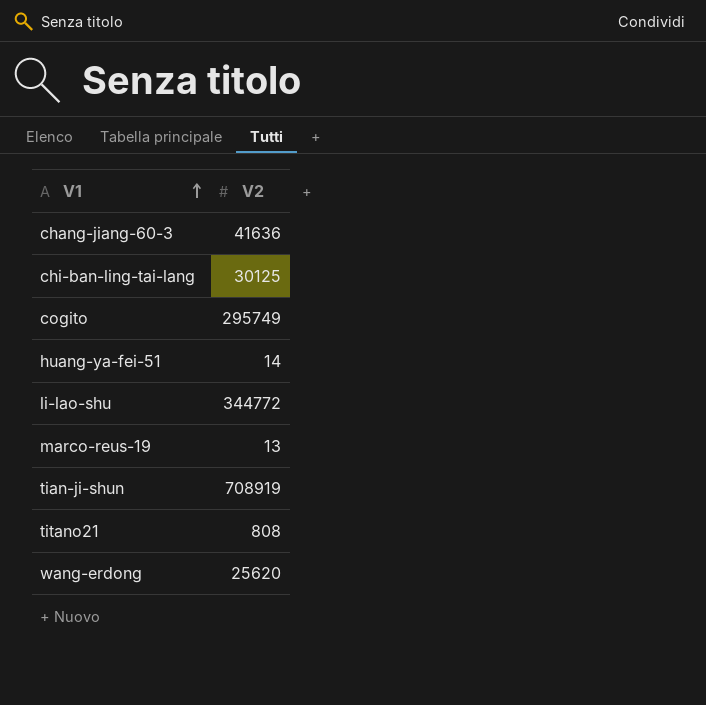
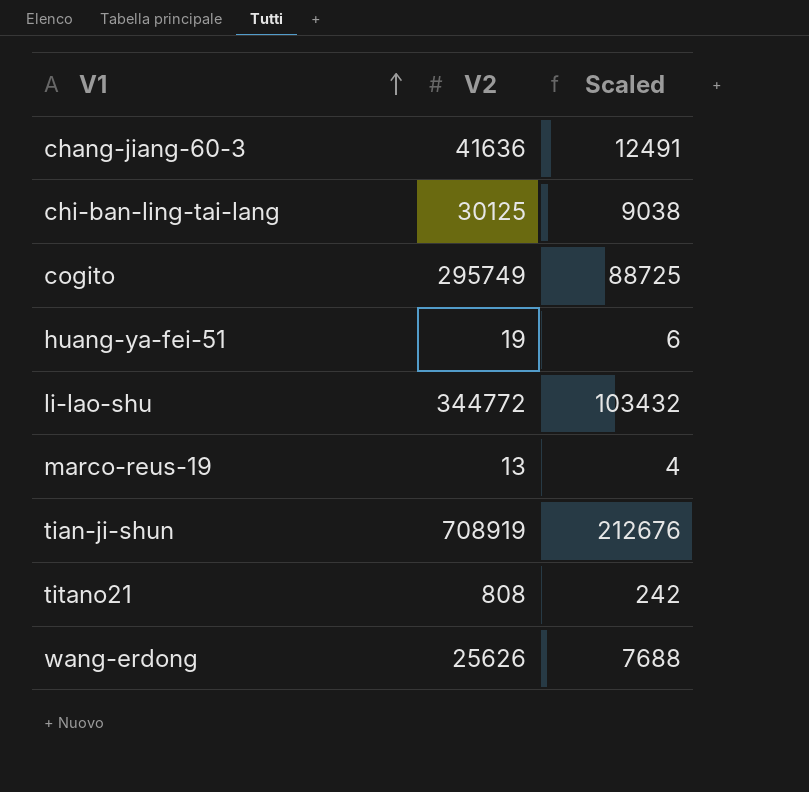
column Scaled | formula: none -> [V2] * 0.3
huang-ya-fei-51 | V2: 14 -> 19
wang-erdong | V2: 25620 -> 25626

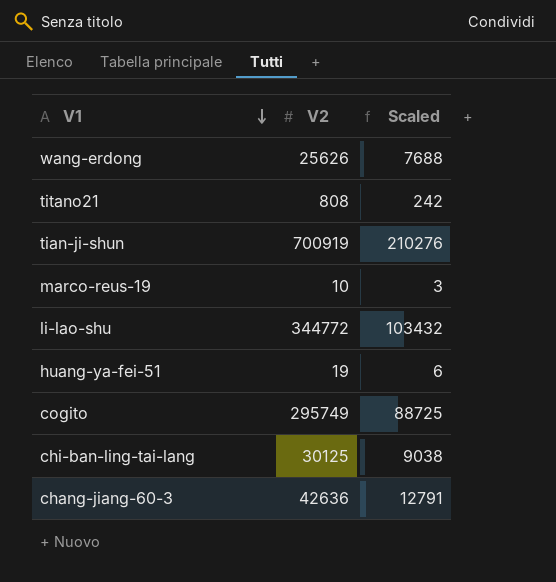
row order: V1 ascending -> V1 descending
tian-ji-shun | V2: 708919 -> 700919
tian-ji-shun | Scaled: 212676 -> 210276
marco-reus-19 | V2: 13 -> 10
marco-reus-19 | Scaled: 4 -> 3
chang-jiang-60-3 | V2: 41636 -> 42636
chang-jiang-60-3 | Scaled: 12491 -> 12791

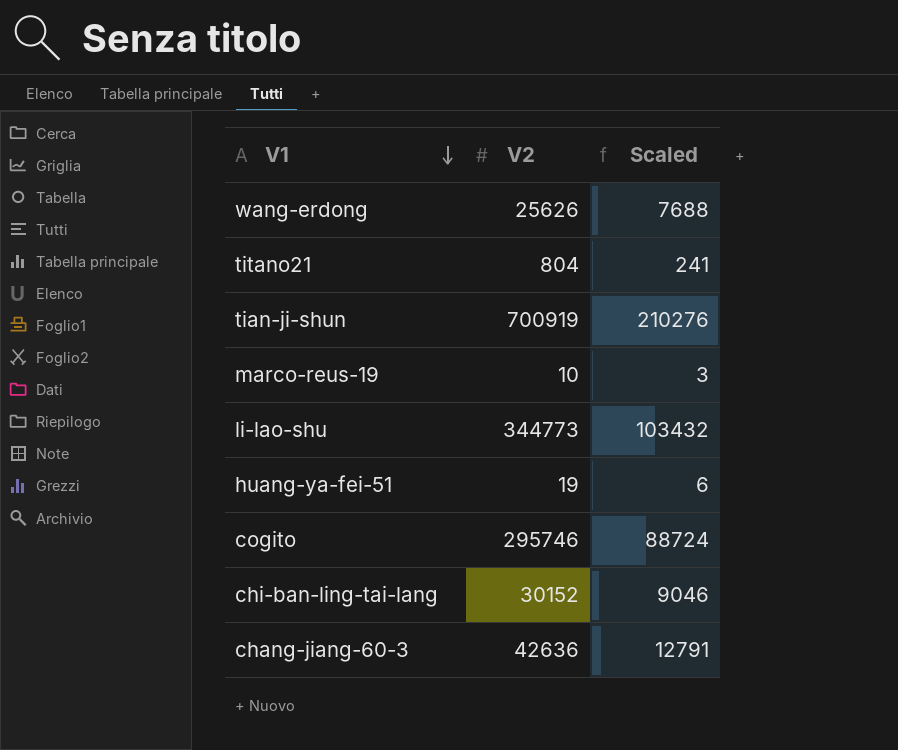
titano21 | V2: 808 -> 804
titano21 | Scaled: 242 -> 241
li-lao-shu | V2: 344772 -> 344773
cogito | V2: 295749 -> 295746
cogito | Scaled: 88725 -> 88724
chi-ban-ling-tai-lang | V2: 30125 -> 30152
chi-ban-ling-tai-lang | Scaled: 9038 -> 9046

